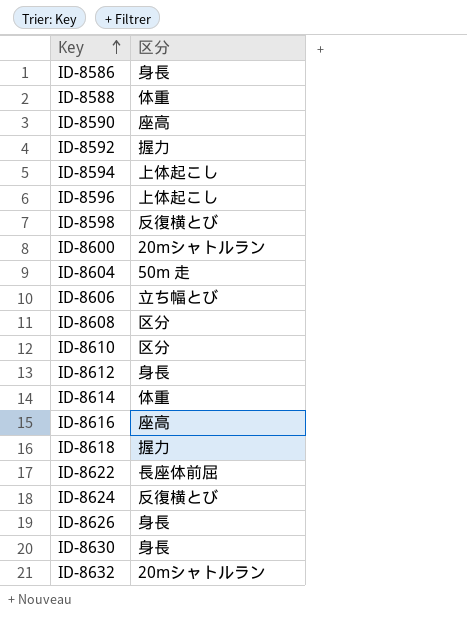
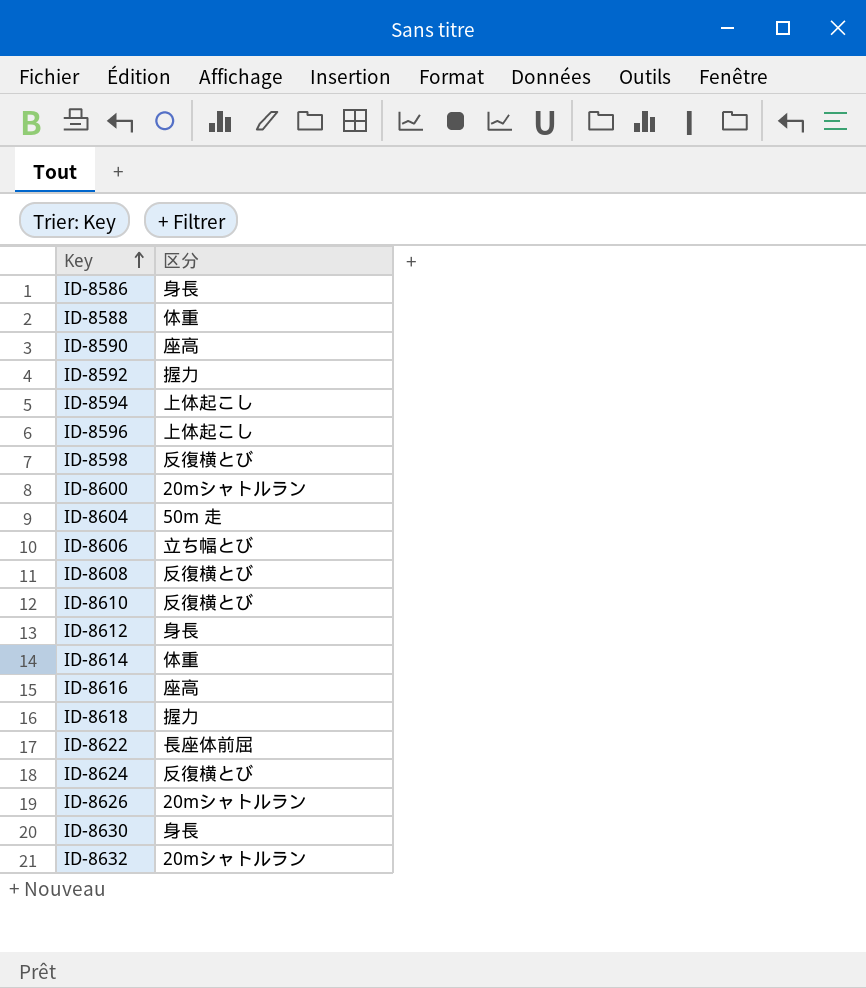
ID-8608 | 区分: 区分 -> 反復横とび
ID-8610 | 区分: 区分 -> 反復横とび
ID-8626 | 区分: 身長 -> 20mシャトルラン

